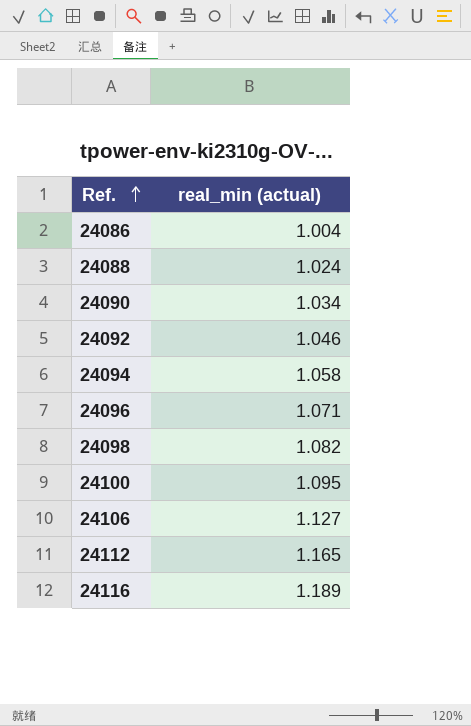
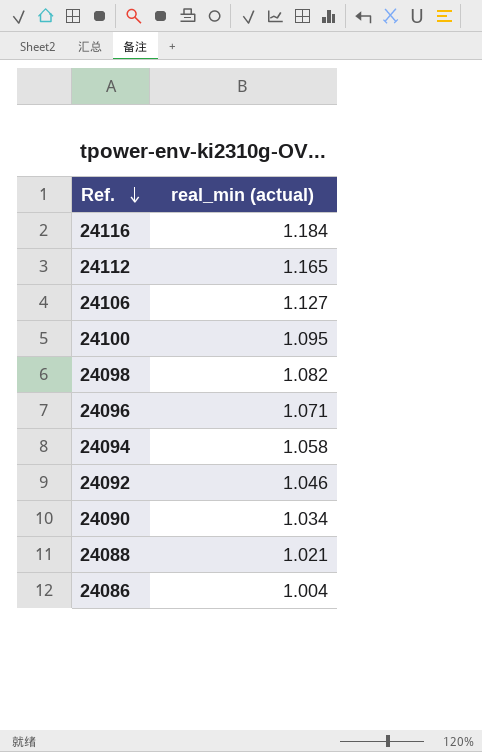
row order: Ref. ascending -> Ref. descending
24116 | real_min (actual): 1.189 -> 1.184
24088 | real_min (actual): 1.024 -> 1.021

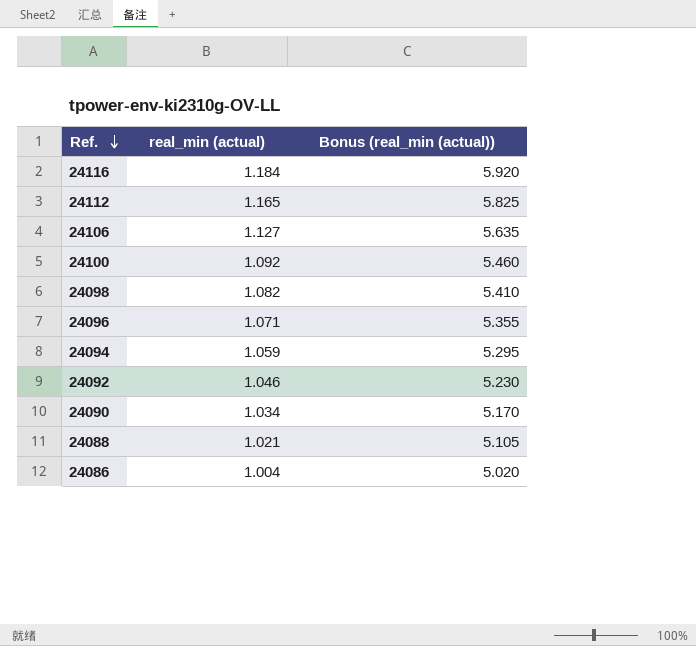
column Bonus (real_min (actual)) | formula: none -> [real_min (actual)] * 5
24100 | real_min (actual): 1.095 -> 1.092
24094 | real_min (actual): 1.058 -> 1.059

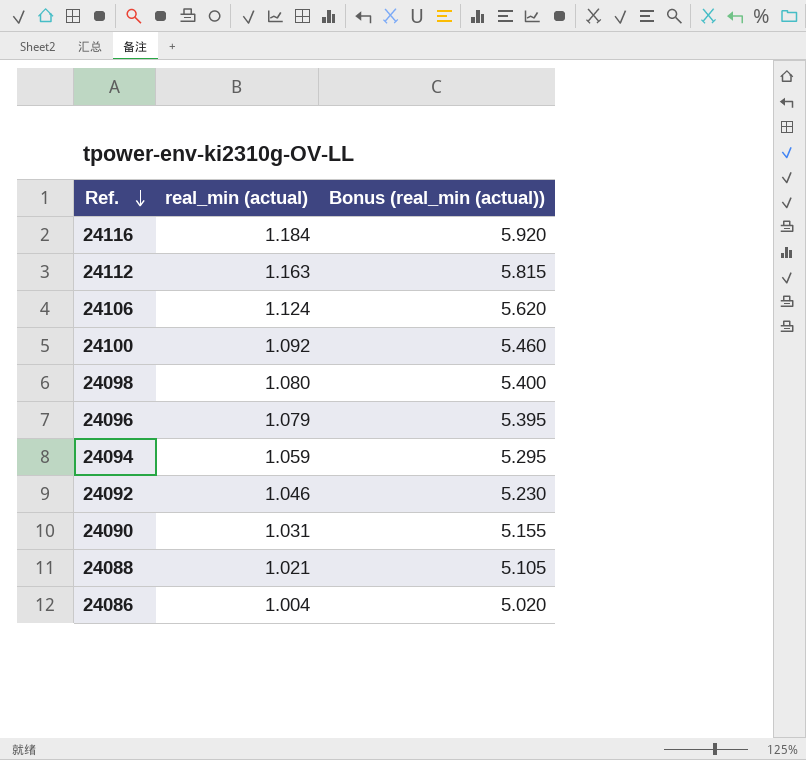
24112 | real_min (actual): 1.165 -> 1.163
24112 | Bonus (real_min (actual)): 5.825 -> 5.815
24106 | real_min (actual): 1.127 -> 1.124
24106 | Bonus (real_min (actual)): 5.635 -> 5.620
24098 | real_min (actual): 1.082 -> 1.080
24098 | Bonus (real_min (actual)): 5.410 -> 5.400
24096 | real_min (actual): 1.071 -> 1.079
24096 | Bonus (real_min (actual)): 5.355 -> 5.395
24090 | real_min (actual): 1.034 -> 1.031
24090 | Bonus (real_min (actual)): 5.170 -> 5.155

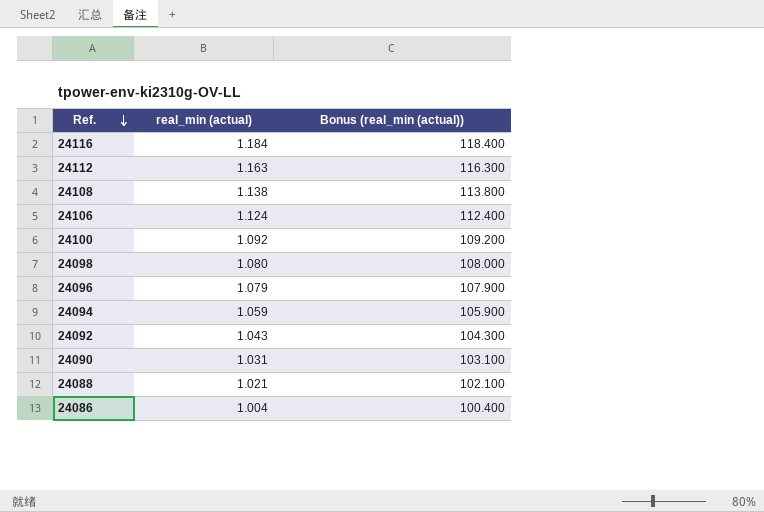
column Bonus (real_min (actual)) | formula: [real_min (actual)] * 5 -> [real_min (actual)] * 100
row 24108: none -> 1.138 | 113.800
24092 | real_min (actual): 1.046 -> 1.043

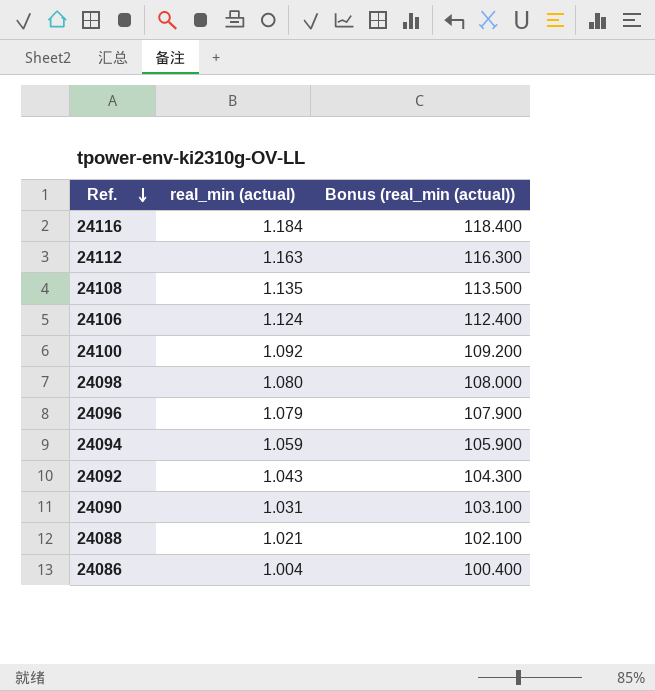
24108 | real_min (actual): 1.138 -> 1.135
24108 | Bonus (real_min (actual)): 113.800 -> 113.500

